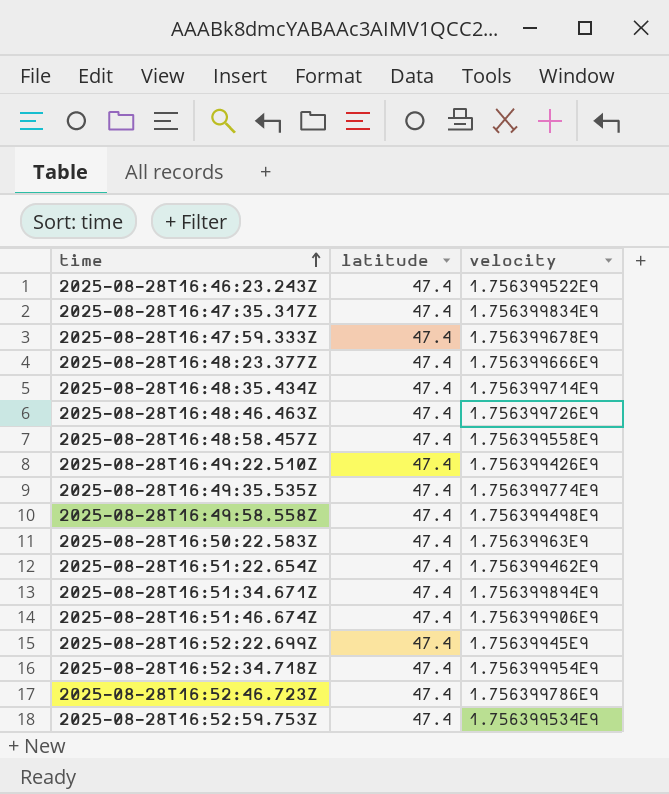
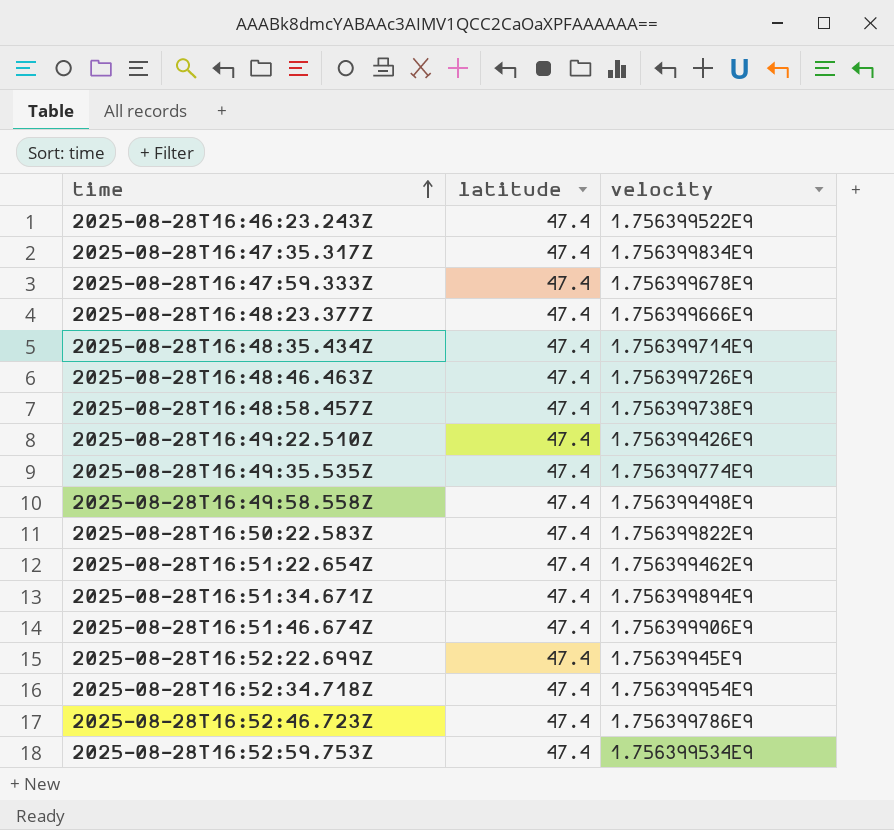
2025-08-28T16:48:58.457Z | velocity: 1.756399558E9 -> 1.756399738E9
2025-08-28T16:50:22.583Z | velocity: 1.75639963E9 -> 1.756399822E9

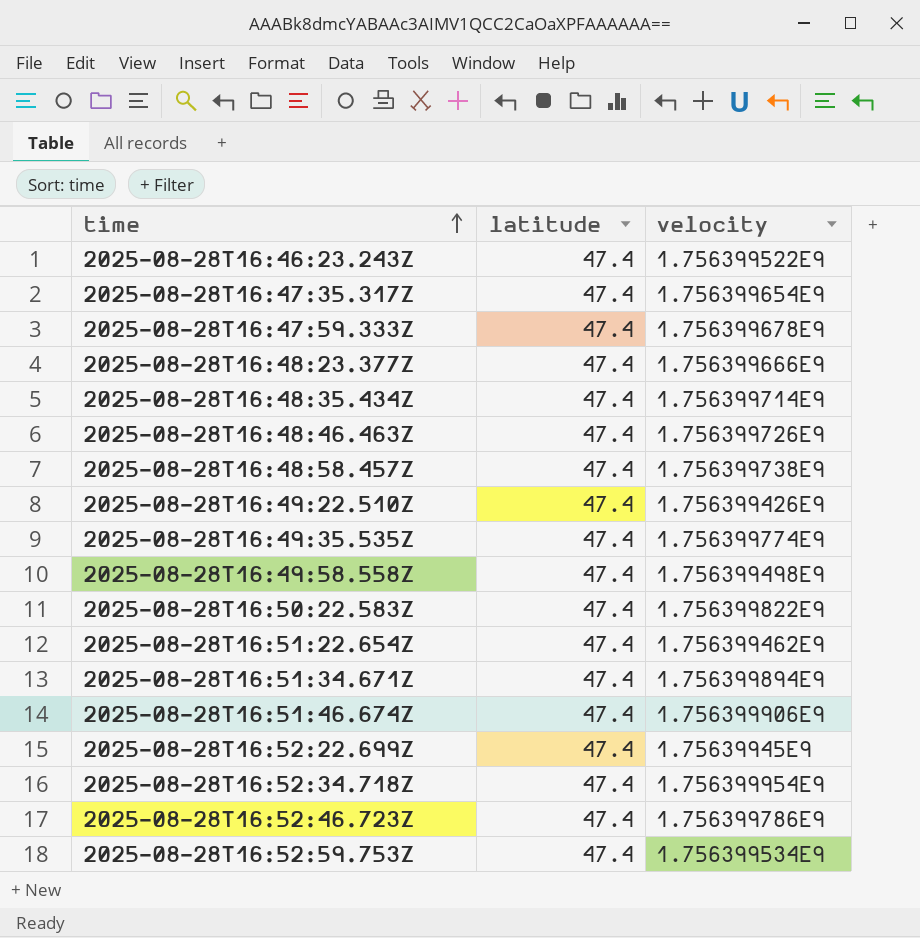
2025-08-28T16:47:35.317Z | velocity: 1.756399834E9 -> 1.756399654E9

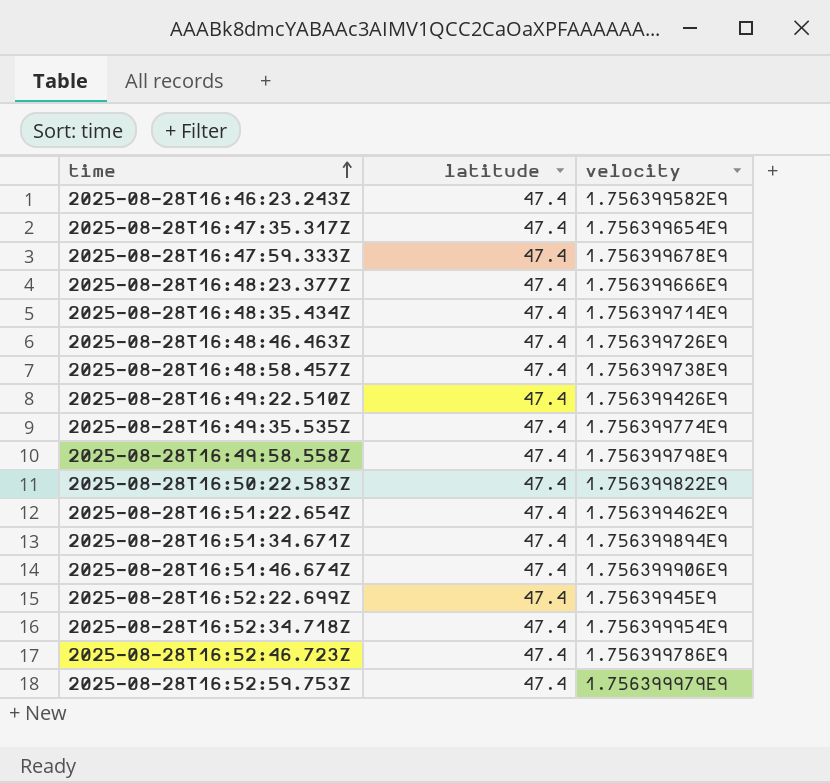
2025-08-28T16:46:23.243Z | velocity: 1.756399522E9 -> 1.756399582E9
2025-08-28T16:49:58.558Z | velocity: 1.756399498E9 -> 1.756399798E9
2025-08-28T16:52:59.753Z | velocity: 1.756399534E9 -> 1.756399979E9

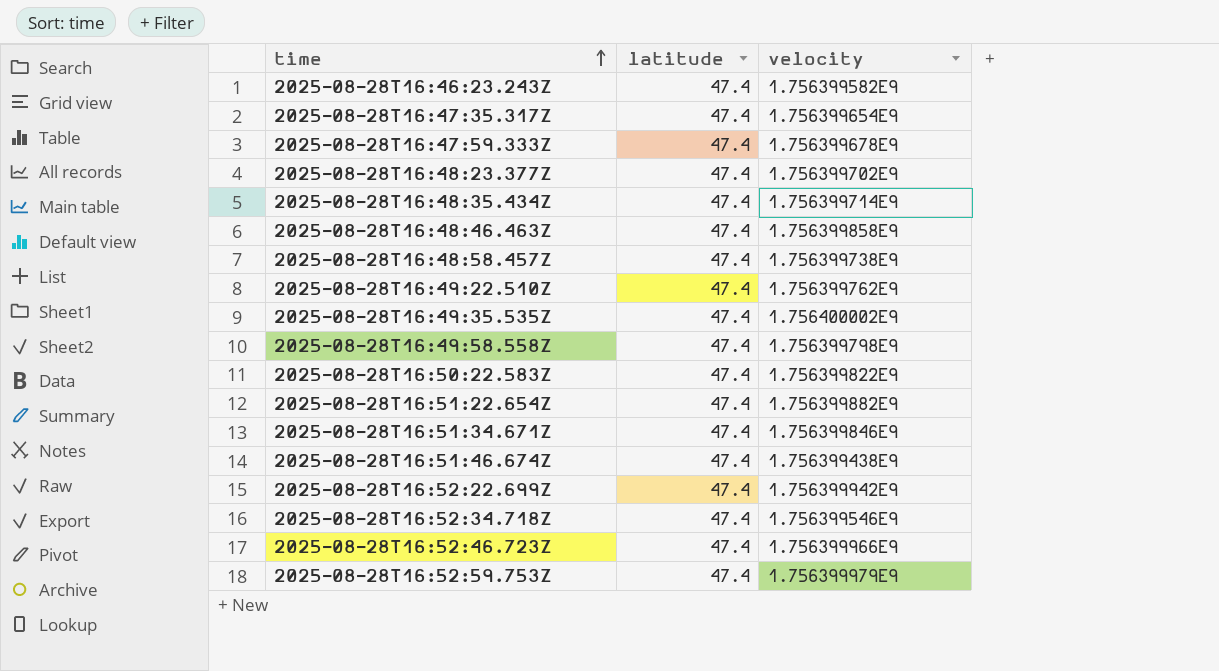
2025-08-28T16:48:23.377Z | velocity: 1.756399666E9 -> 1.756399702E9
2025-08-28T16:48:46.463Z | velocity: 1.756399726E9 -> 1.756399858E9
2025-08-28T16:49:22.510Z | velocity: 1.756399426E9 -> 1.756399762E9
2025-08-28T16:49:35.535Z | velocity: 1.756399774E9 -> 1.756400002E9
2025-08-28T16:51:22.654Z | velocity: 1.756399462E9 -> 1.756399882E9
2025-08-28T16:51:34.671Z | velocity: 1.756399894E9 -> 1.756399846E9
2025-08-28T16:51:46.674Z | velocity: 1.756399906E9 -> 1.756399438E9
2025-08-28T16:52:22.699Z | velocity: 1.75639945E9 -> 1.756399942E9
2025-08-28T16:52:34.718Z | velocity: 1.756399954E9 -> 1.756399546E9
2025-08-28T16:52:46.723Z | velocity: 1.756399786E9 -> 1.756399966E9

